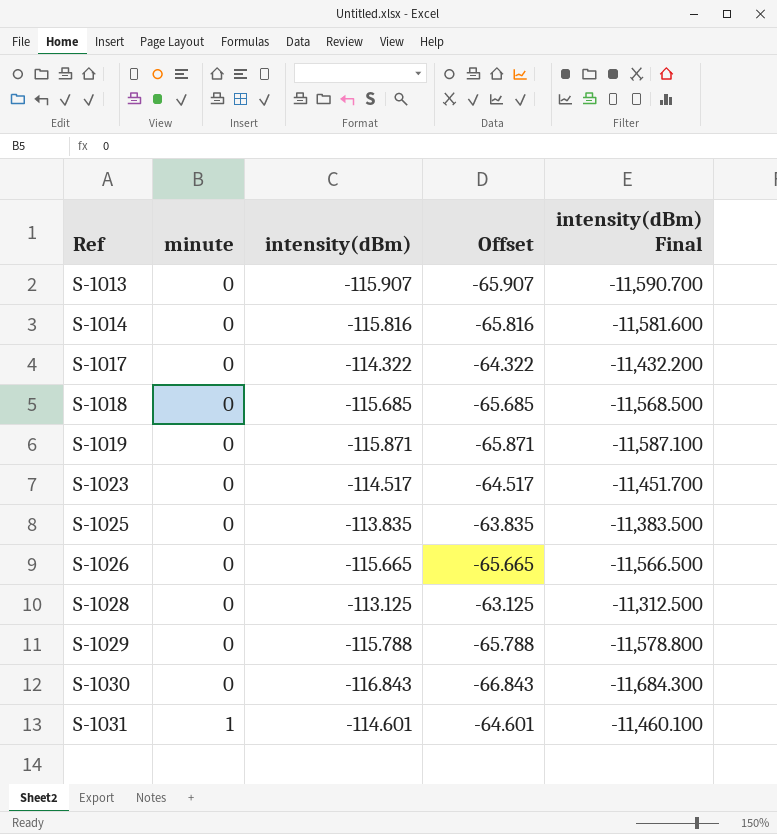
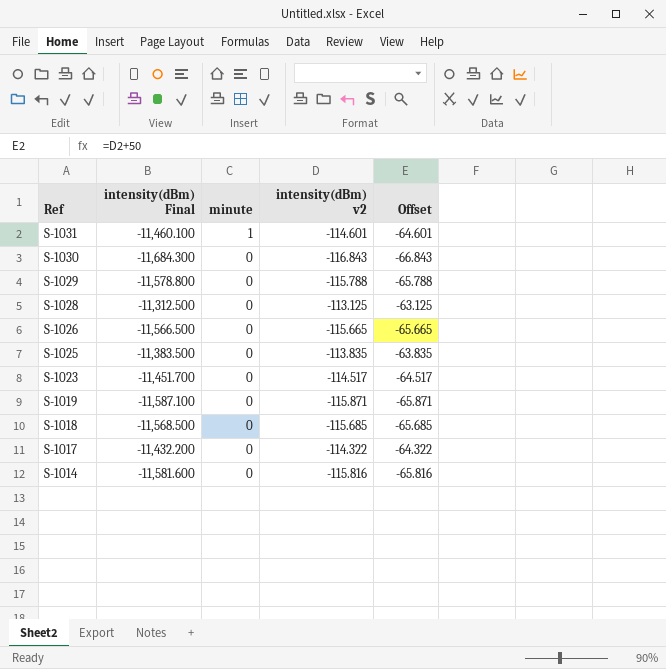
row order: Ref ascending -> Ref descending
column intensity(dBm) Final | position: 5 -> 2
column name: intensity(dBm) -> intensity(dBm) v2
row S-1013: 0 | -115.907 | -65.907 | -11,590.700 -> none

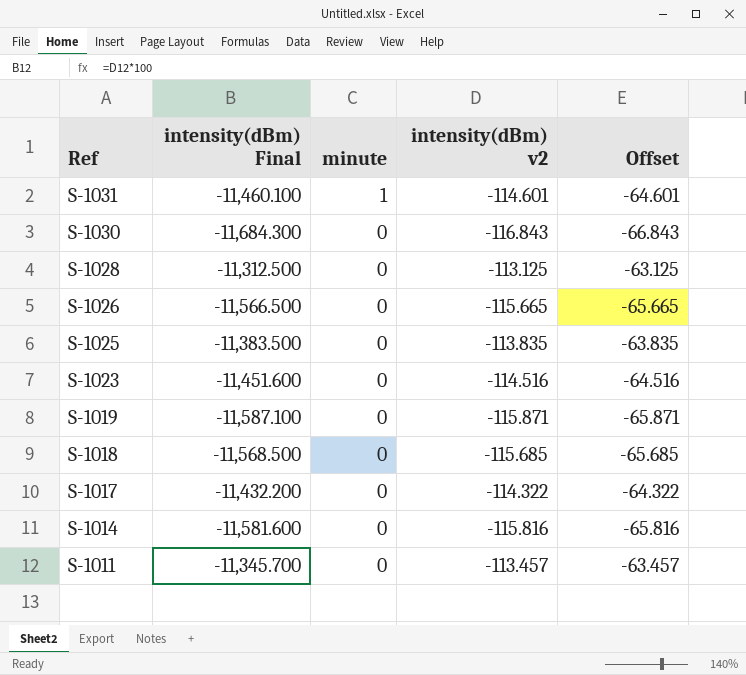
row S-1029: -11,578.800 | 0 | -115.788 | -65.788 -> none
S-1023 | intensity(dBm) Final: -11,451.700 -> -11,451.600
S-1023 | intensity(dBm) v2: -114.517 -> -114.516
S-1023 | Offset: -64.517 -> -64.516
row S-1011: none -> -11,345.700 | 0 | -113.457 | -63.457

